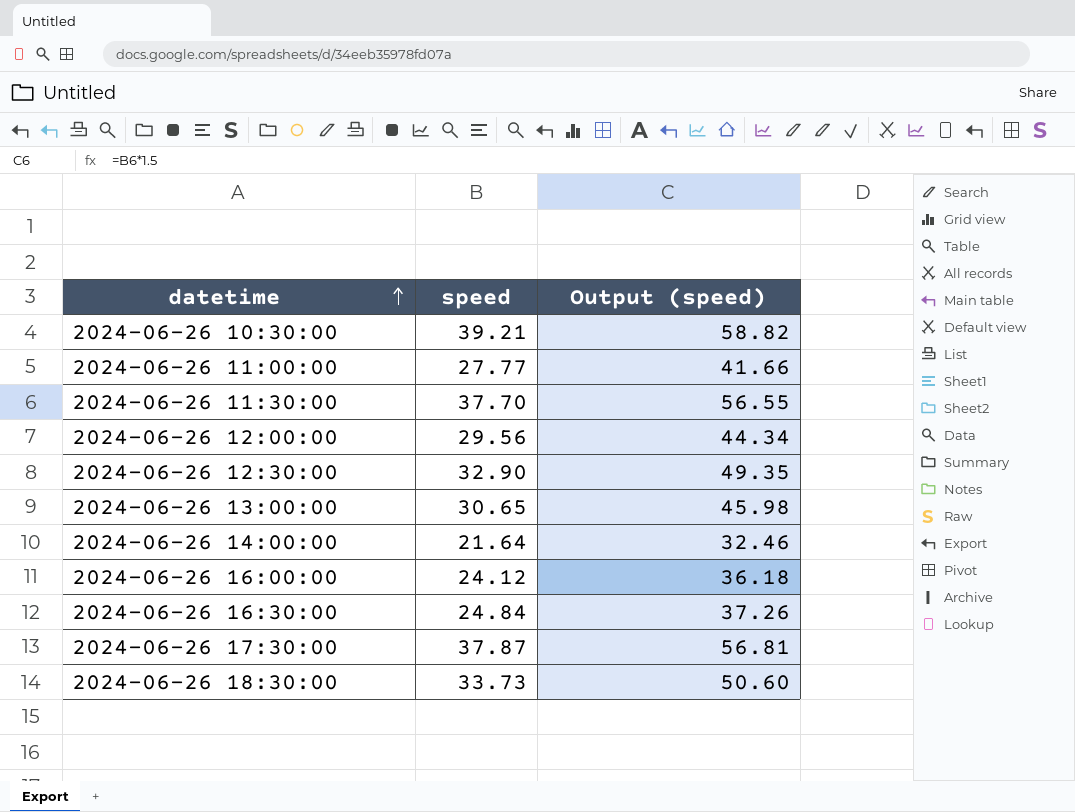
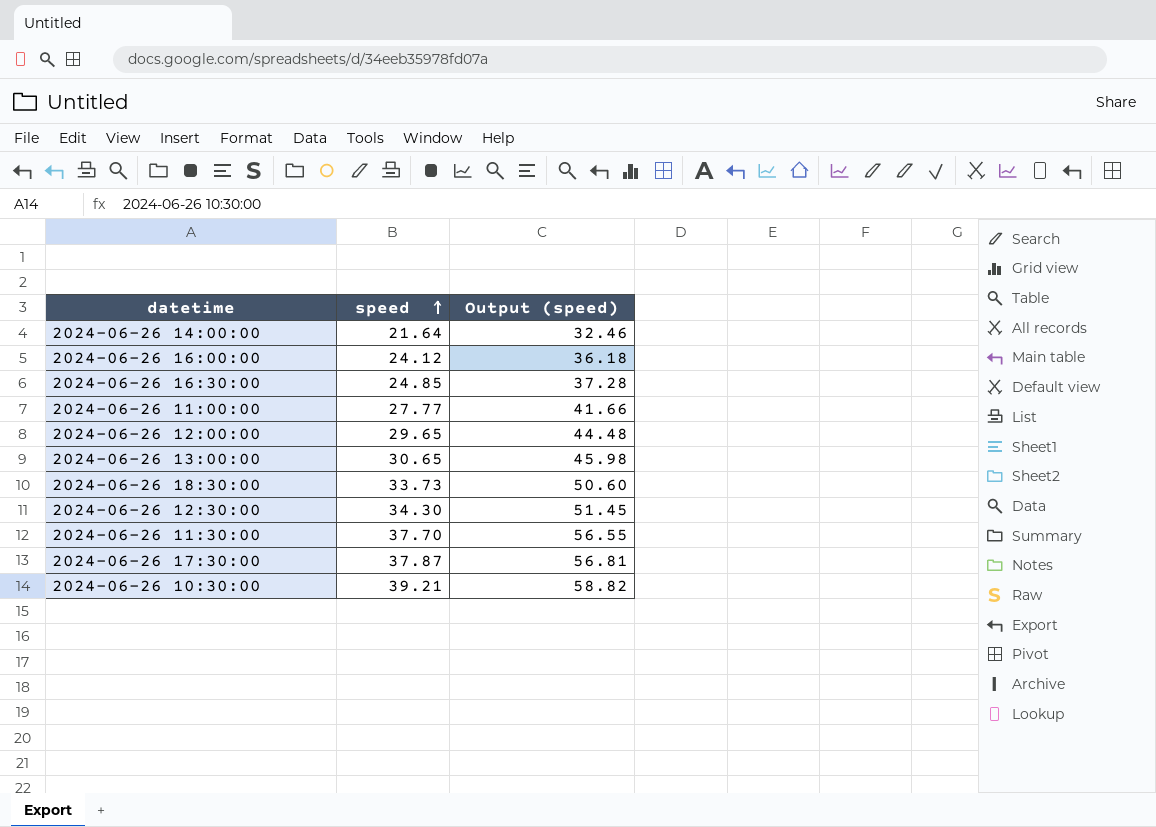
row order: datetime ascending -> speed ascending
2024-06-26 16:30:00 | speed: 24.84 -> 24.85
2024-06-26 16:30:00 | Output (speed): 37.26 -> 37.28
2024-06-26 12:00:00 | speed: 29.56 -> 29.65
2024-06-26 12:00:00 | Output (speed): 44.34 -> 44.48
2024-06-26 12:30:00 | speed: 32.90 -> 34.30
2024-06-26 12:30:00 | Output (speed): 49.35 -> 51.45

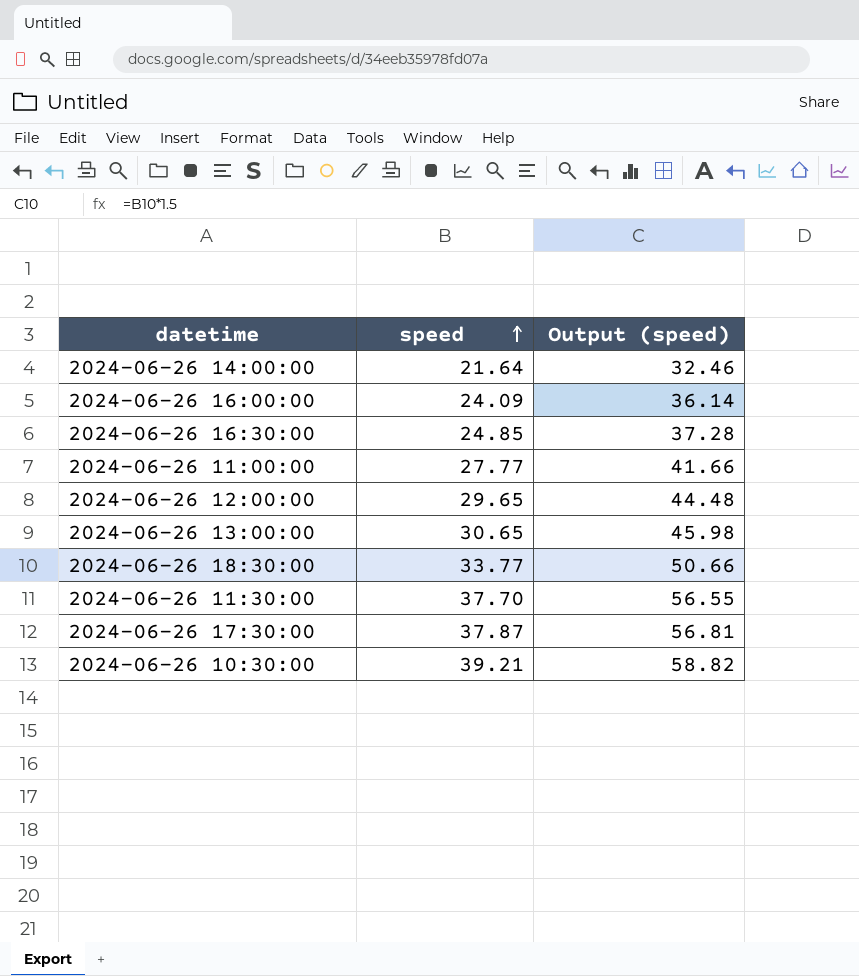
row 2024-06-26 12:30:00: 34.30 | 51.45 -> none
2024-06-26 16:00:00 | speed: 24.12 -> 24.09
2024-06-26 16:00:00 | Output (speed): 36.18 -> 36.14
2024-06-26 18:30:00 | speed: 33.73 -> 33.77
2024-06-26 18:30:00 | Output (speed): 50.60 -> 50.66

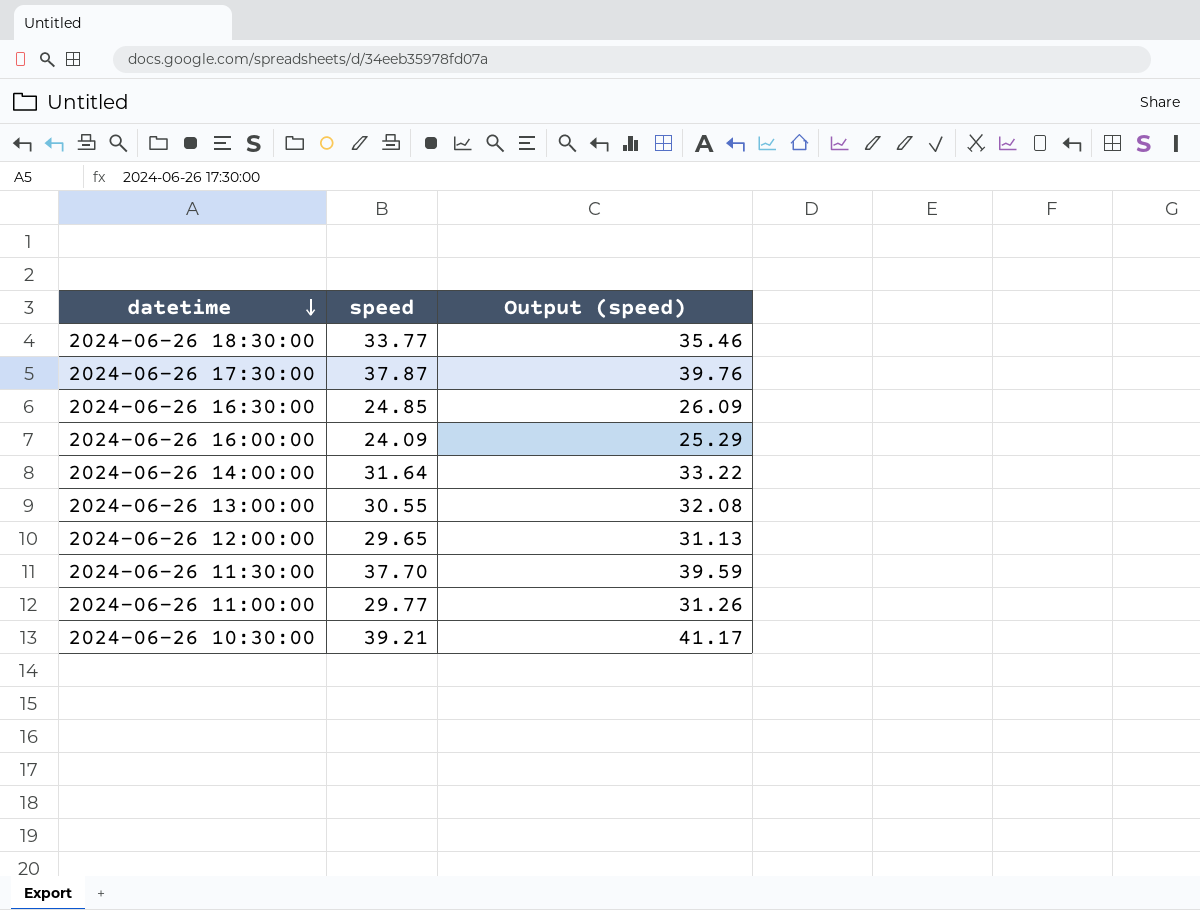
row order: speed ascending -> datetime descending
column Output (speed) | formula: [speed] * 1.5 -> [speed] * 1.05
2024-06-26 14:00:00 | speed: 21.64 -> 31.64
2024-06-26 13:00:00 | speed: 30.65 -> 30.55
2024-06-26 11:00:00 | speed: 27.77 -> 29.77

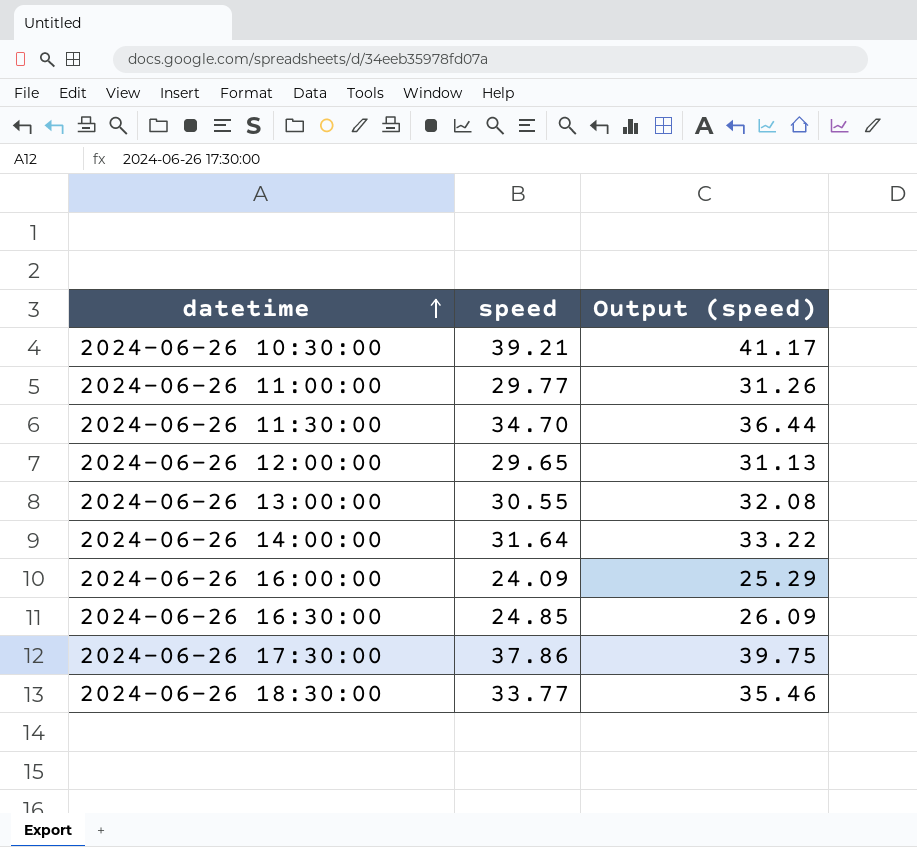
row order: datetime descending -> datetime ascending
2024-06-26 11:30:00 | speed: 37.70 -> 34.70
2024-06-26 11:30:00 | Output (speed): 39.59 -> 36.44
2024-06-26 17:30:00 | speed: 37.87 -> 37.86
2024-06-26 17:30:00 | Output (speed): 39.76 -> 39.75

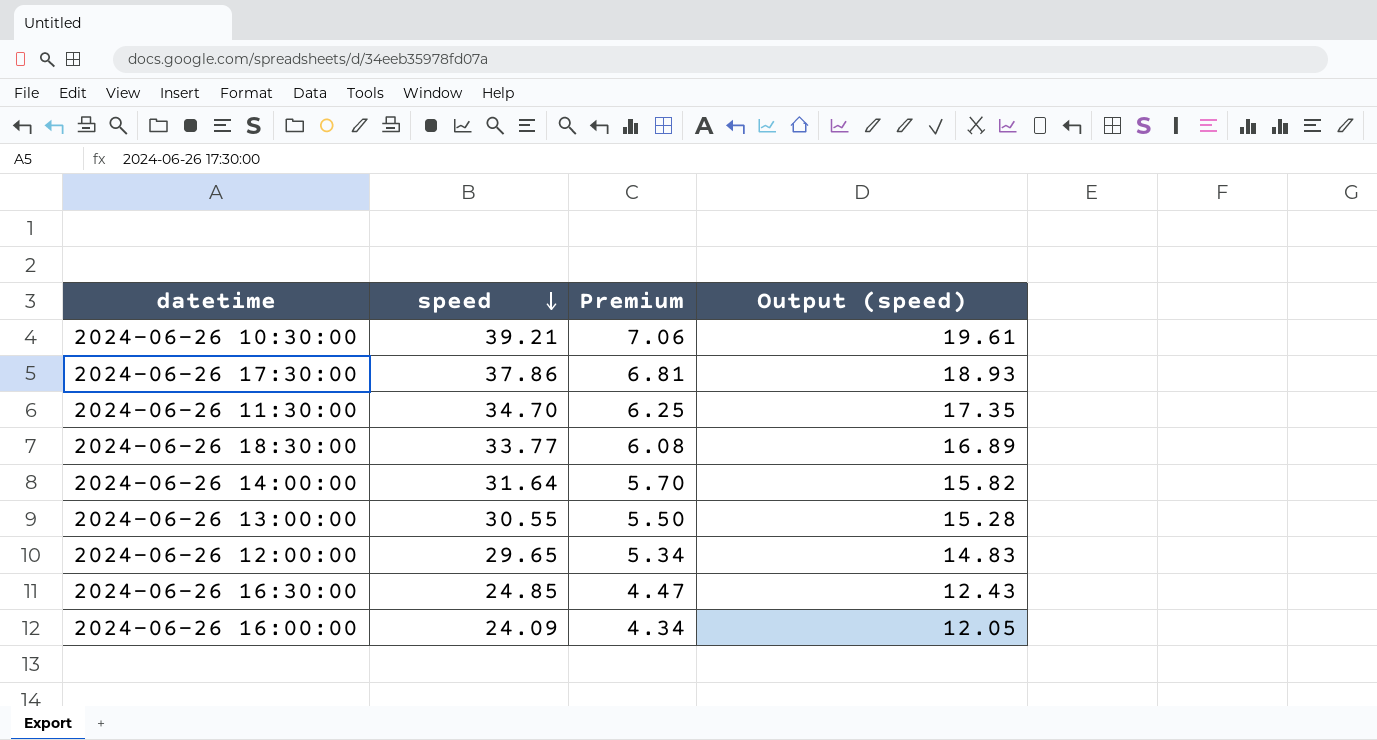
row order: datetime ascending -> speed descending
column Premium | formula: none -> [speed] * 0.18
column Output (speed) | formula: [speed] * 1.05 -> [speed] * 0.5
row 2024-06-26 11:00:00: 29.77 | 31.26 -> none

